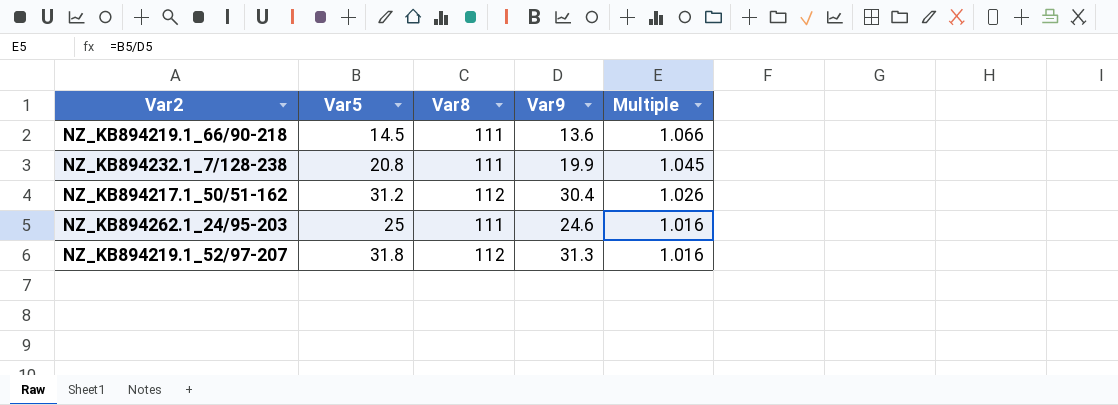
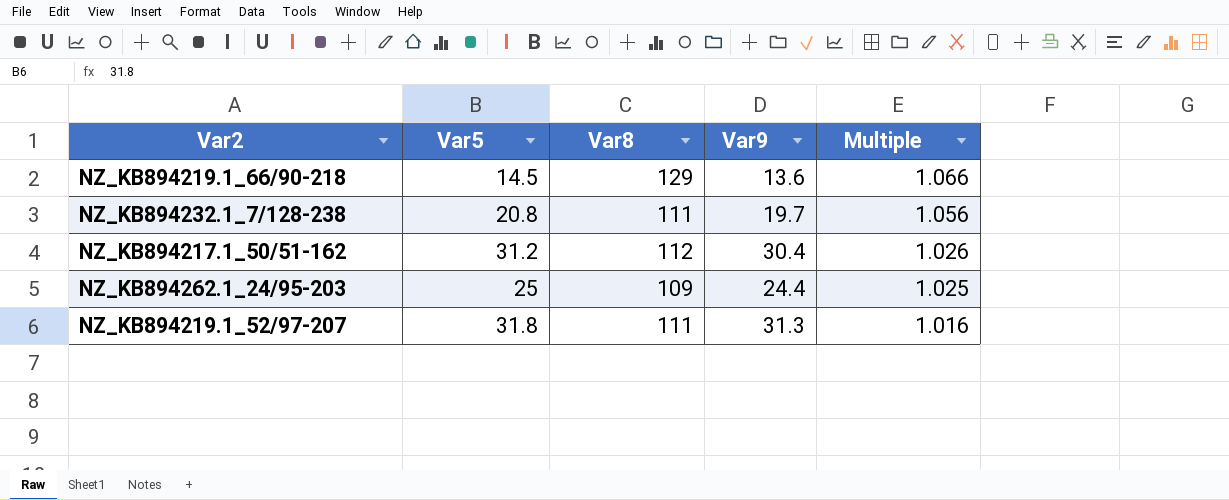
NZ_KB894219.1_66/90-218 | Var8: 111 -> 129
NZ_KB894232.1_7/128-238 | Var9: 19.9 -> 19.7
NZ_KB894232.1_7/128-238 | Multiple: 1.045 -> 1.056
NZ_KB894262.1_24/95-203 | Var8: 111 -> 109
NZ_KB894262.1_24/95-203 | Var9: 24.6 -> 24.4
NZ_KB894262.1_24/95-203 | Multiple: 1.016 -> 1.025
NZ_KB894219.1_52/97-207 | Var8: 112 -> 111

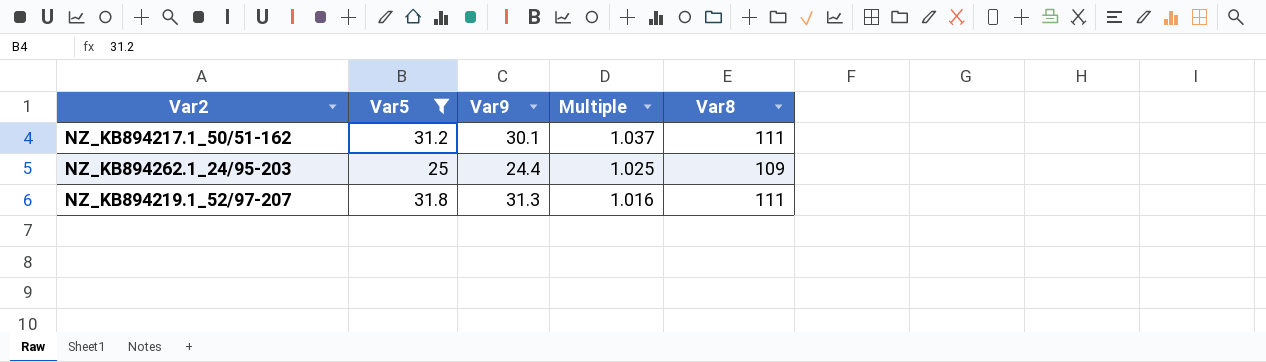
filter: none -> Var5 >= 25
column Var8 | position: 3 -> 5
NZ_KB894217.1_50/51-162 | Var9: 30.4 -> 30.1
NZ_KB894217.1_50/51-162 | Multiple: 1.026 -> 1.037
NZ_KB894217.1_50/51-162 | Var8: 112 -> 111

